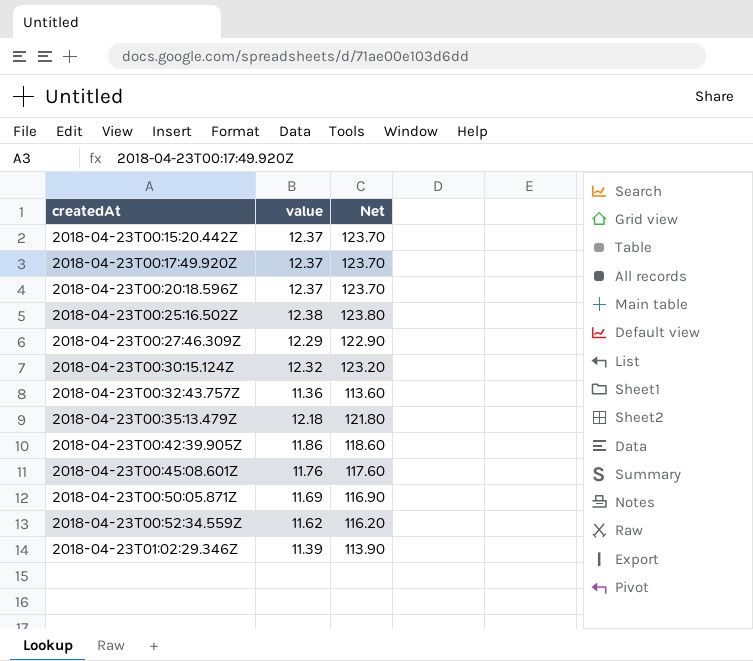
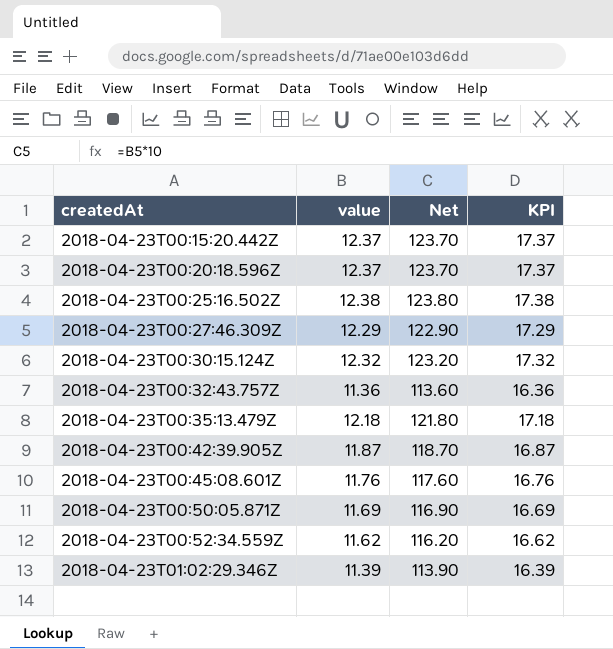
column KPI | formula: none -> [value] + 5
row 2018-04-23T00:17:49.920Z: 12.37 | 123.70 -> none
2018-04-23T00:42:39.905Z | value: 11.86 -> 11.87
2018-04-23T00:42:39.905Z | Net: 118.60 -> 118.70

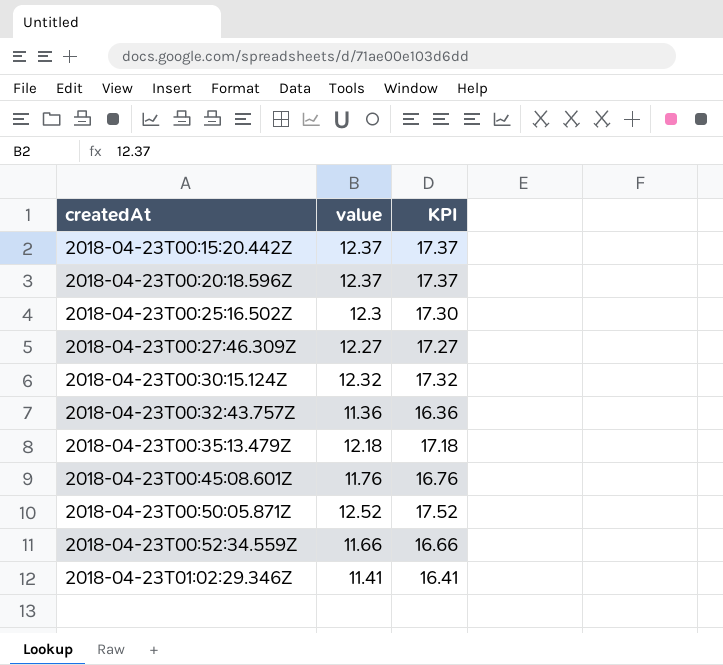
column Net | formula: [value] * 10 -> none
row 2018-04-23T00:42:39.905Z: 11.87 | 118.70 | 16.87 -> none
2018-04-23T00:25:16.502Z | value: 12.38 -> 12.3
2018-04-23T00:25:16.502Z | KPI: 17.38 -> 17.30
2018-04-23T00:27:46.309Z | value: 12.29 -> 12.27
2018-04-23T00:27:46.309Z | KPI: 17.29 -> 17.27
2018-04-23T00:50:05.871Z | value: 11.69 -> 12.52
2018-04-23T00:50:05.871Z | KPI: 16.69 -> 17.52
2018-04-23T00:52:34.559Z | value: 11.62 -> 11.66
2018-04-23T00:52:34.559Z | KPI: 16.62 -> 16.66
2018-04-23T01:02:29.346Z | value: 11.39 -> 11.41
2018-04-23T01:02:29.346Z | KPI: 16.39 -> 16.41

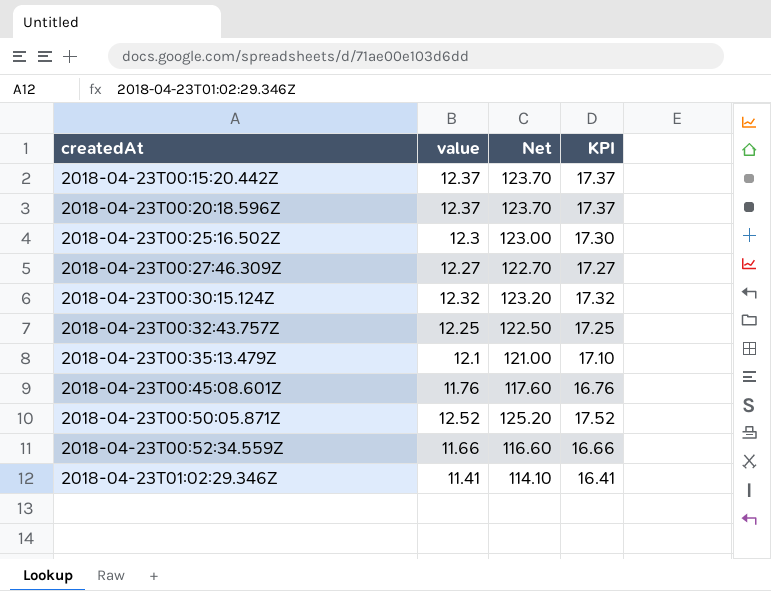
column Net | formula: none -> [value] * 10
2018-04-23T00:32:43.757Z | value: 11.36 -> 12.25
2018-04-23T00:32:43.757Z | KPI: 16.36 -> 17.25
2018-04-23T00:35:13.479Z | value: 12.18 -> 12.1
2018-04-23T00:35:13.479Z | KPI: 17.18 -> 17.10

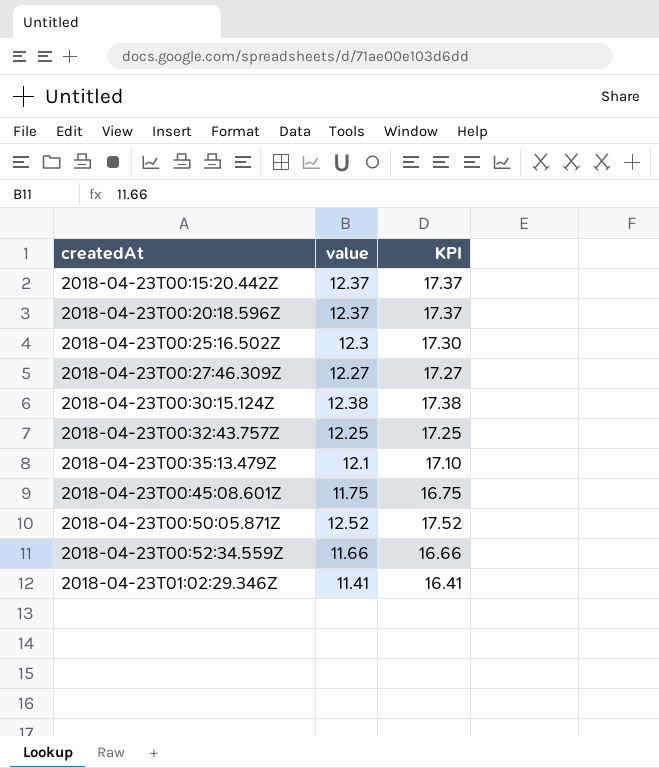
column Net | formula: [value] * 10 -> none
2018-04-23T00:30:15.124Z | value: 12.32 -> 12.38
2018-04-23T00:30:15.124Z | KPI: 17.32 -> 17.38
2018-04-23T00:45:08.601Z | value: 11.76 -> 11.75
2018-04-23T00:45:08.601Z | KPI: 16.76 -> 16.75

